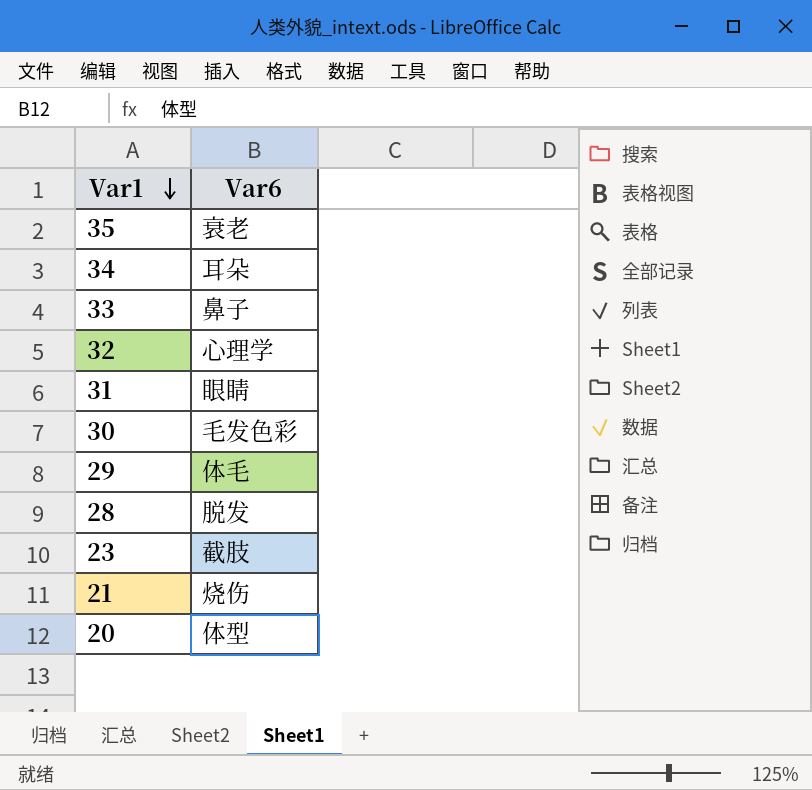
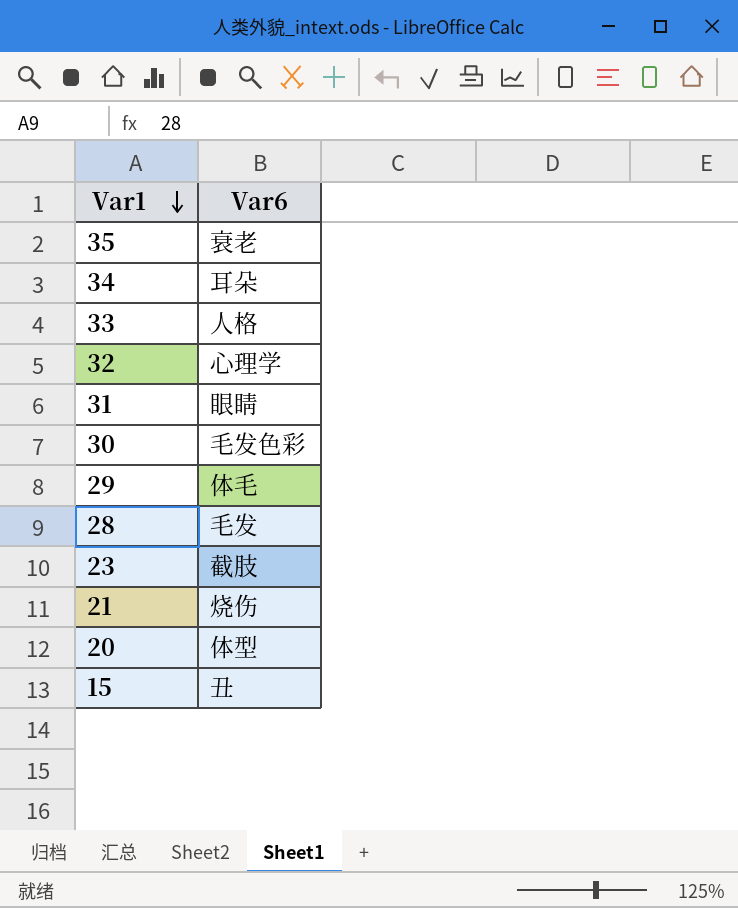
33 | Var6: 鼻子 -> 人格
28 | Var6: 脱发 -> 毛发
row 15: none -> 丑

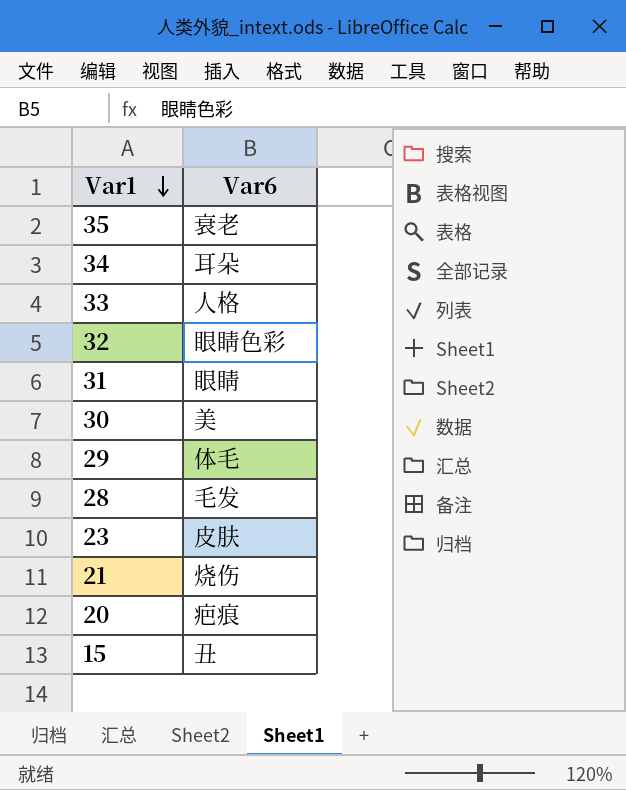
32 | Var6: 心理学 -> 眼睛色彩
30 | Var6: 毛发色彩 -> 美
23 | Var6: 截肢 -> 皮肤
20 | Var6: 体型 -> 疤痕

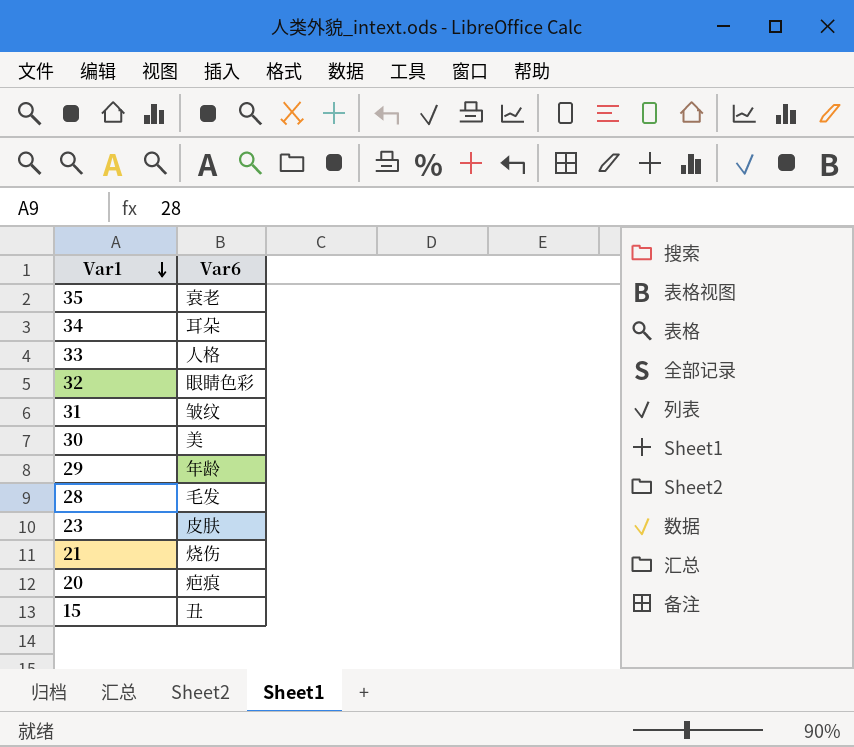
31 | Var6: 眼睛 -> 皱纹
29 | Var6: 体毛 -> 年龄

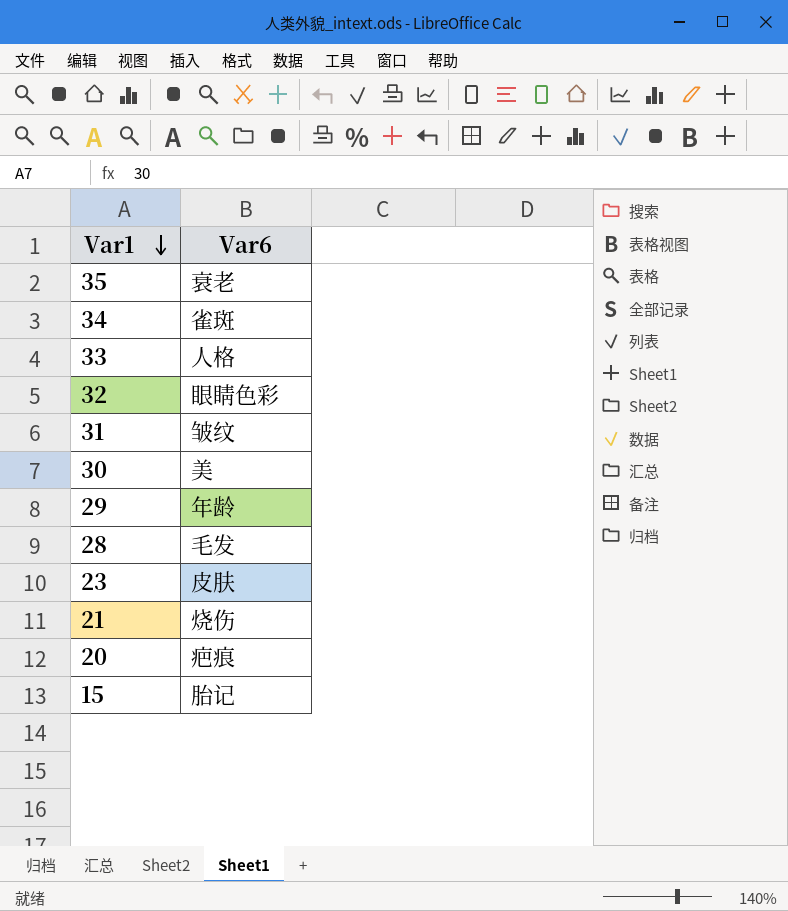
34 | Var6: 耳朵 -> 雀斑
15 | Var6: 丑 -> 胎记

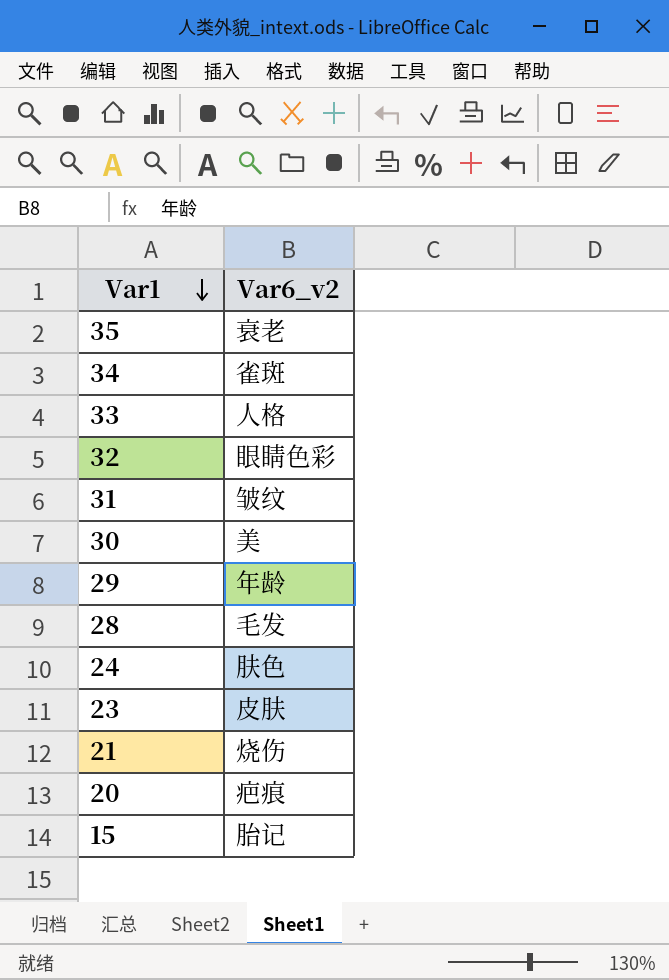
column name: Var6 -> Var6_v2
row 24: none -> 肤色

